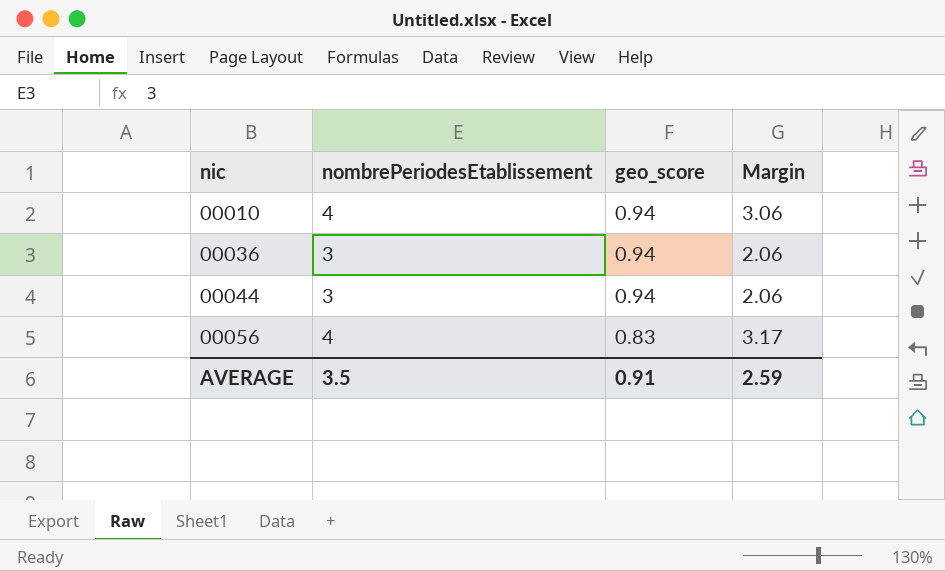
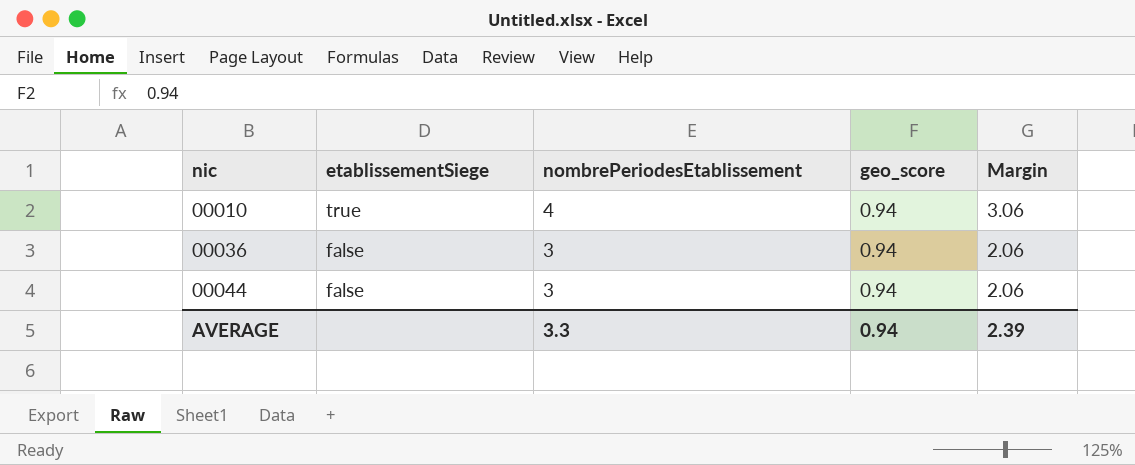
column etablissementSiege | position: none -> 2
row 00056: 4 | 0.83 | 3.17 -> none
AVERAGE | nombrePeriodesEtablissement: 3.5 -> 3.3
AVERAGE | geo_score: 0.91 -> 0.94
AVERAGE | Margin: 2.59 -> 2.39

